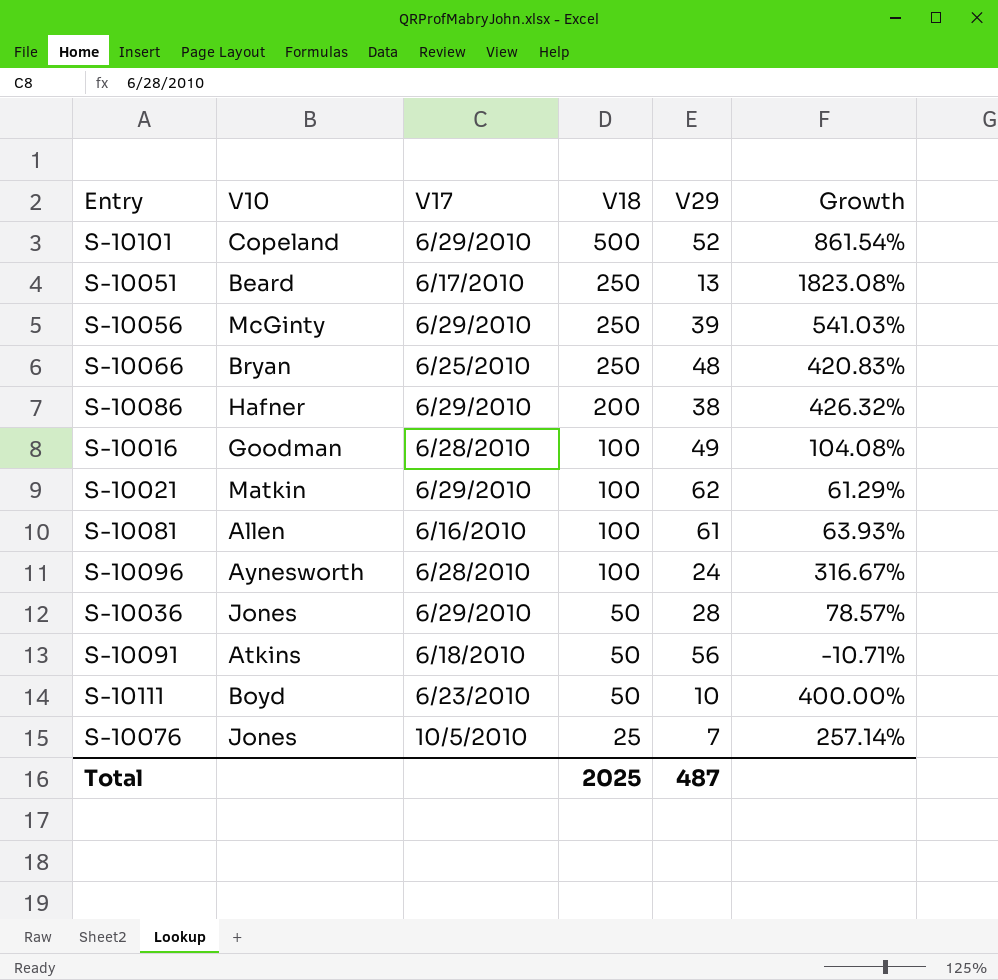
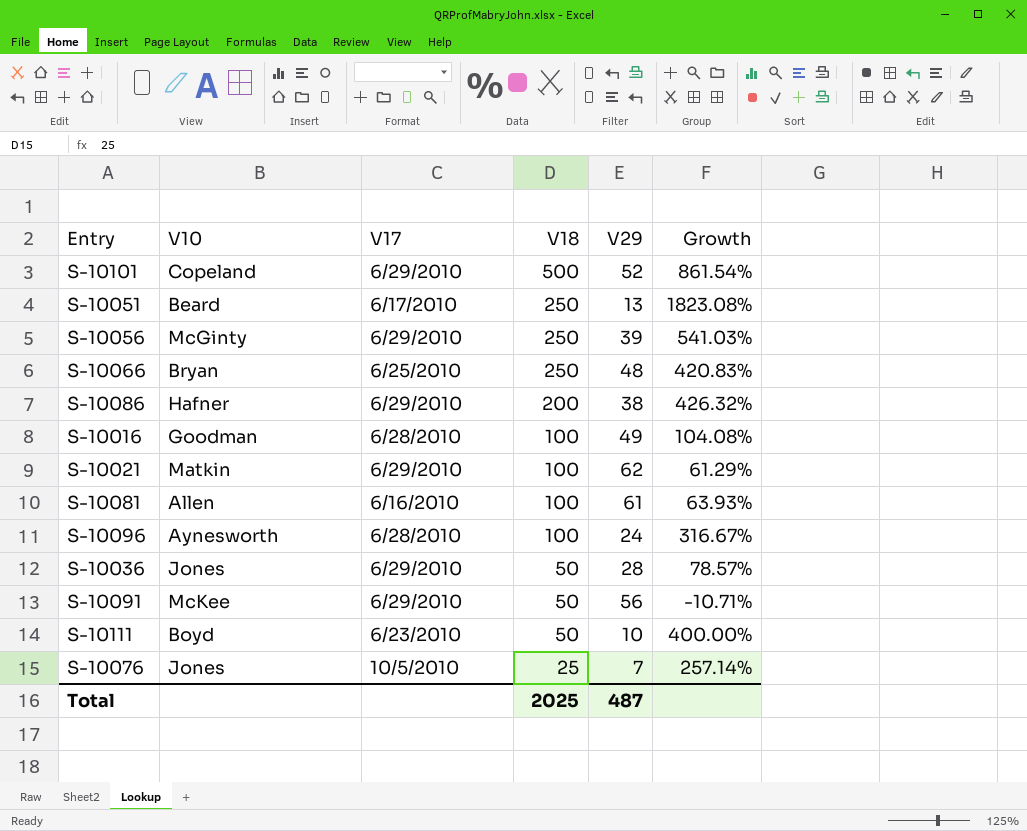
S-10091 | V10: Atkins -> McKee
S-10091 | V17: 6/18/2010 -> 6/29/2010

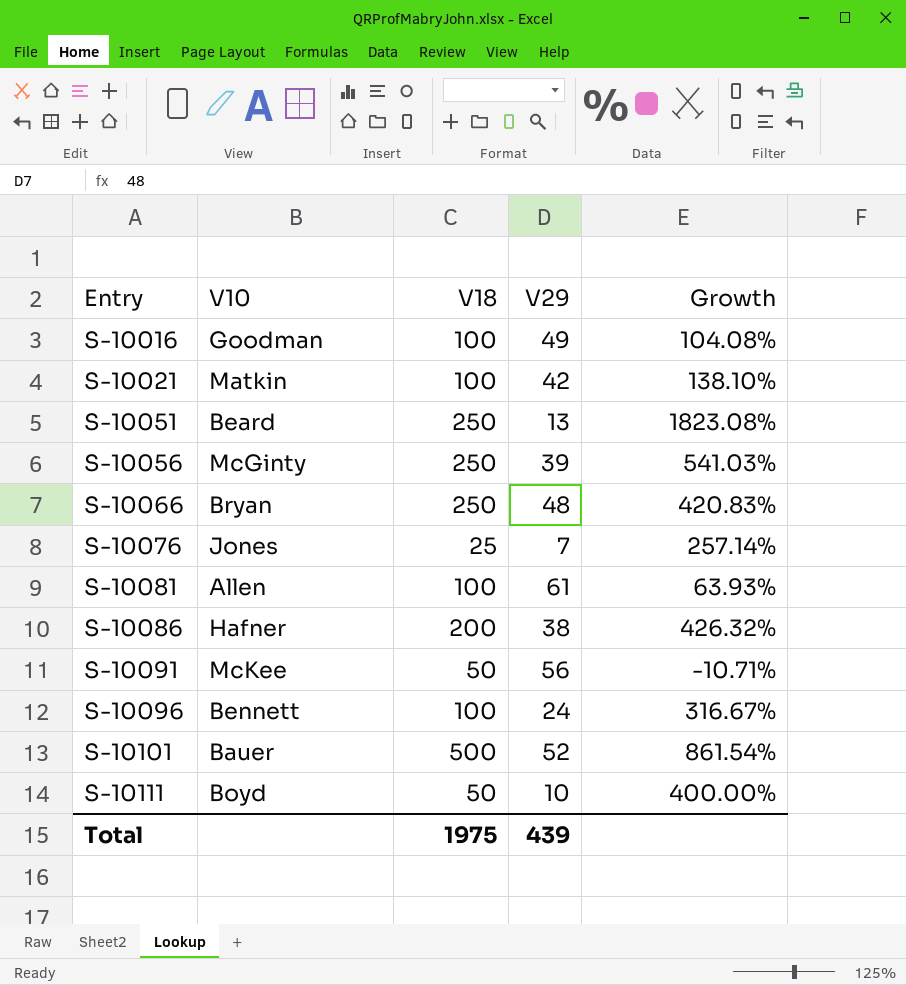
row order: V18 descending -> Entry ascending
column V17 | position: 3 -> none
row S-10036: Jones | 6/29/2010 | 50 | 28 | 78.57% -> none
S-10021 | V29: 62 -> 42
S-10021 | Growth: 61.29% -> 138.10%
S-10096 | V10: Aynesworth -> Bennett
S-10101 | V10: Copeland -> Bauer
Total | V18: 2025 -> 1975
Total | V29: 487 -> 439

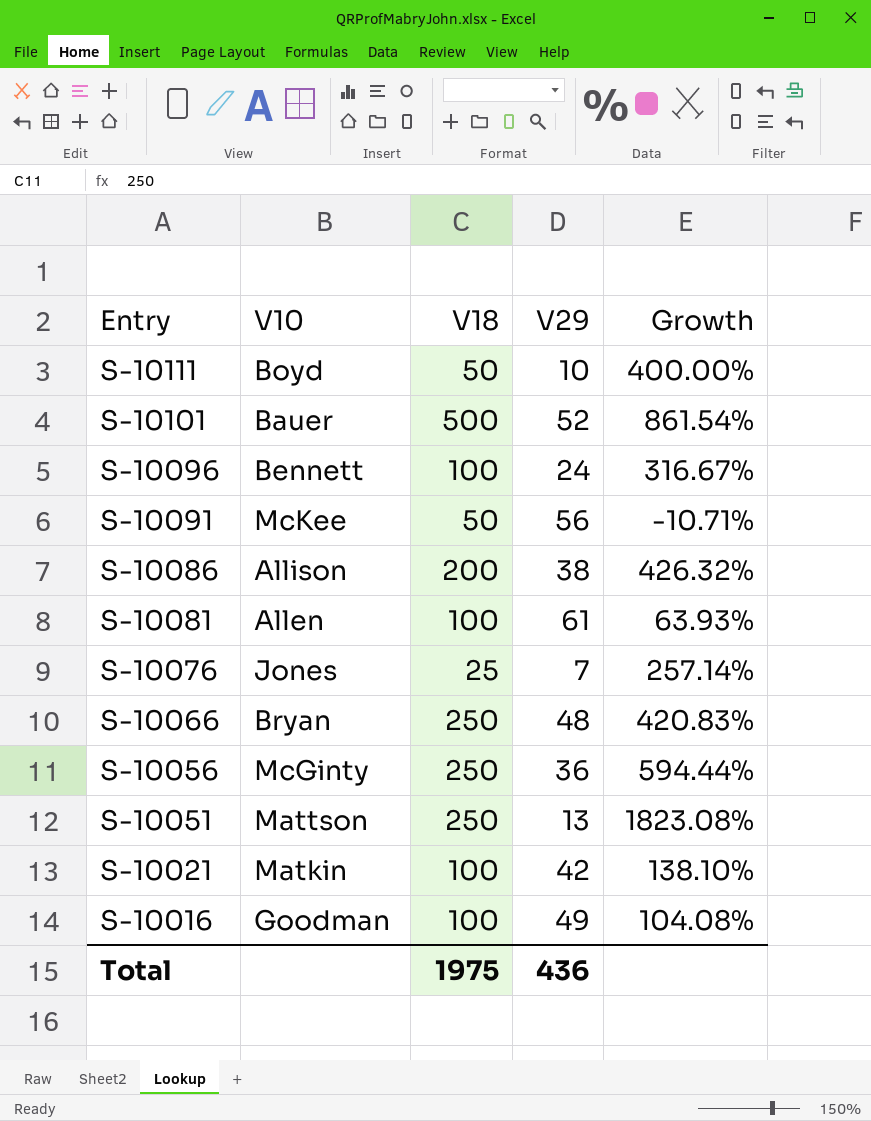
row order: Entry ascending -> Entry descending
S-10086 | V10: Hafner -> Allison
S-10056 | V29: 39 -> 36
S-10056 | Growth: 541.03% -> 594.44%
S-10051 | V10: Beard -> Mattson
Total | V29: 439 -> 436

